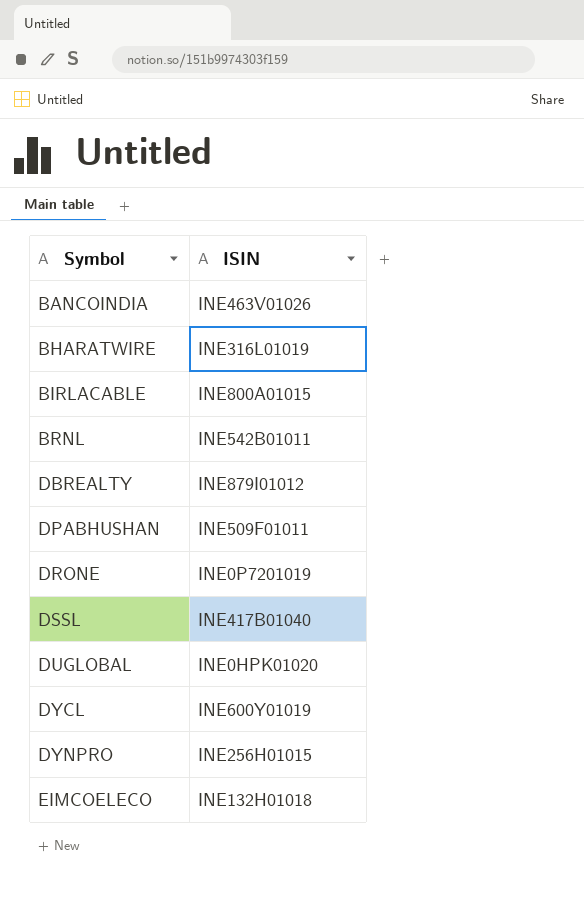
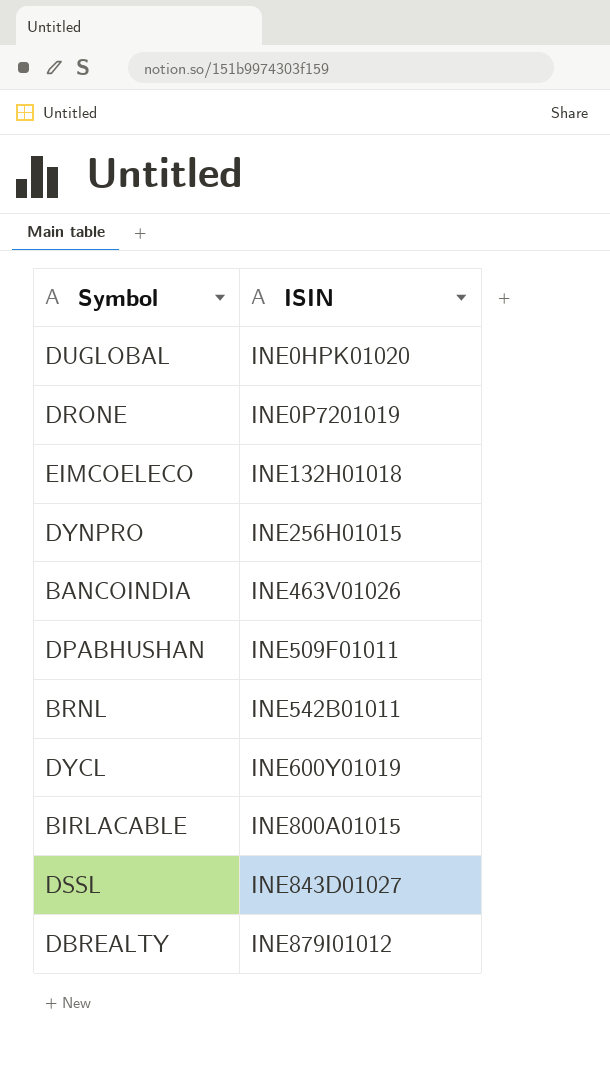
row order: Symbol ascending -> ISIN ascending
row BHARATWIRE: INE316L01019 -> none
DSSL | ISIN: INE417B01040 -> INE843D01027

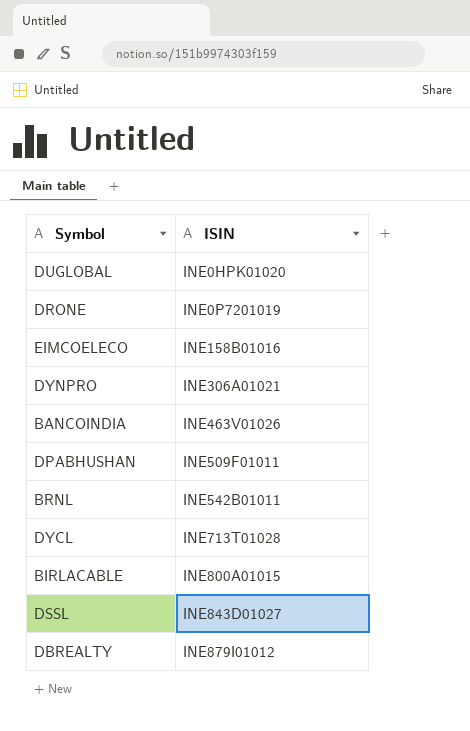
EIMCOELECO | ISIN: INE132H01018 -> INE158B01016
DYNPRO | ISIN: INE256H01015 -> INE306A01021
DYCL | ISIN: INE600Y01019 -> INE713T01028

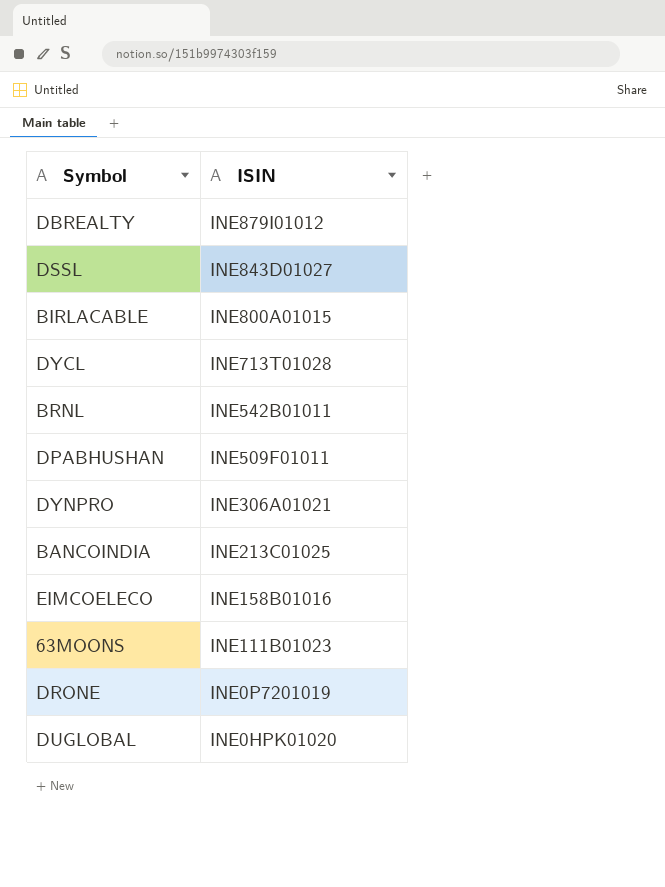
row order: ISIN ascending -> ISIN descending
BANCOINDIA | ISIN: INE463V01026 -> INE213C01025
row 63MOONS: none -> INE111B01023

